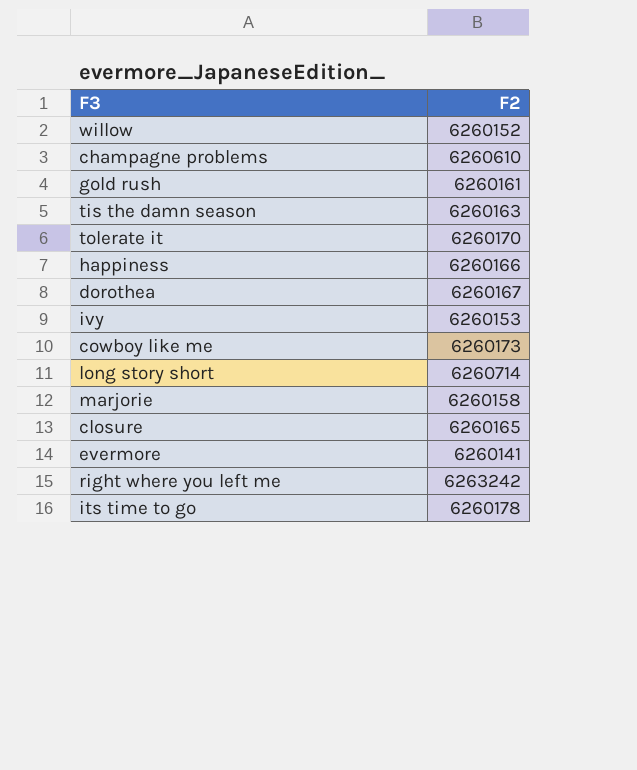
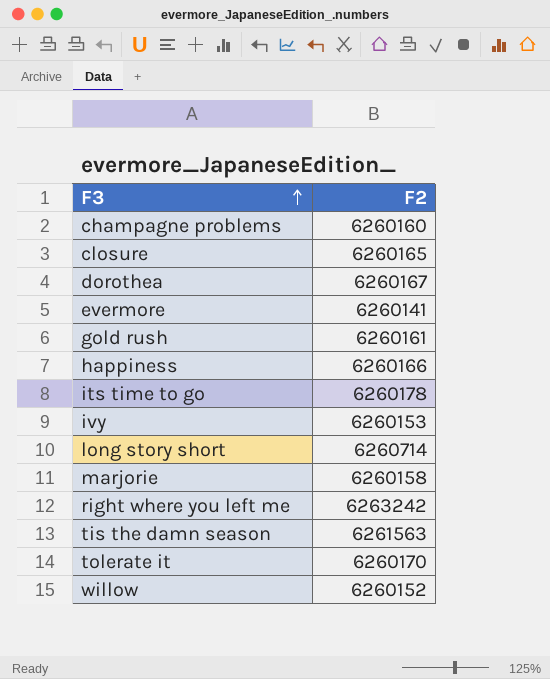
row order: none -> F3 ascending
row cowboy like me: 6260173 -> none
champagne problems | F2: 6260610 -> 6260160
tis the damn season | F2: 6260163 -> 6261563

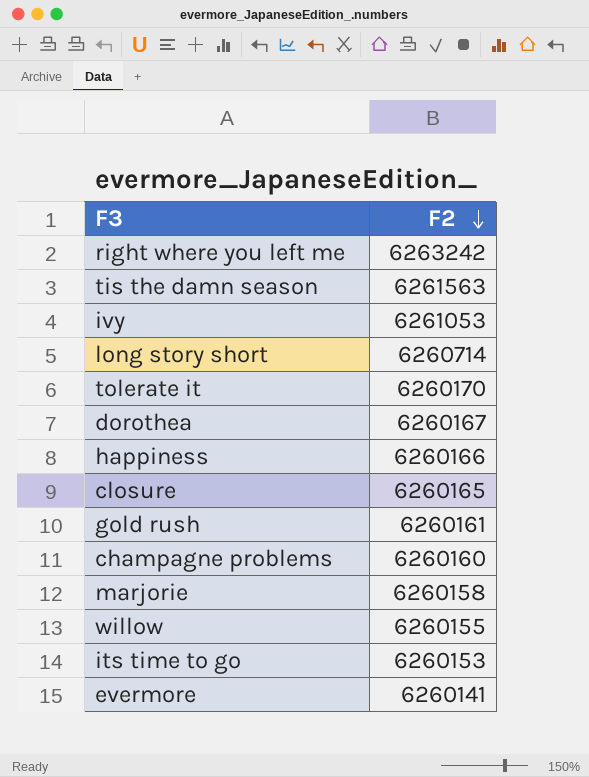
row order: F3 ascending -> F2 descending
ivy | F2: 6260153 -> 6261053
willow | F2: 6260152 -> 6260155
its time to go | F2: 6260178 -> 6260153

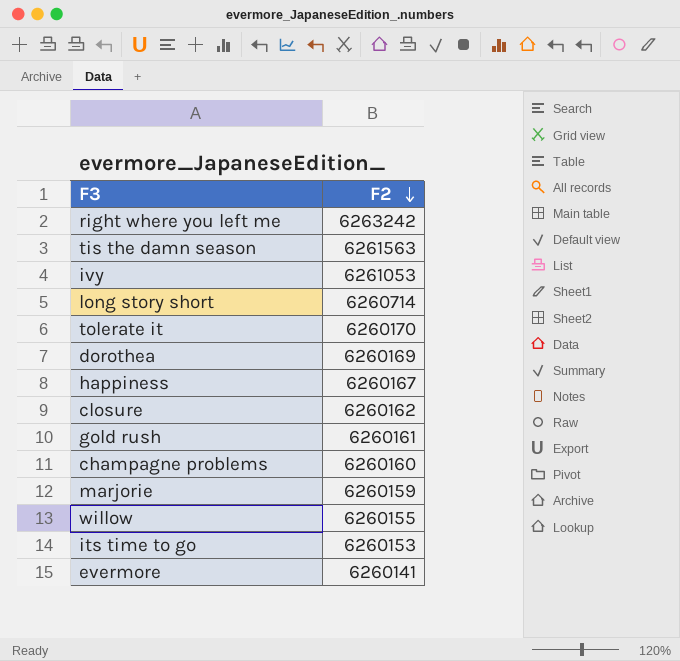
dorothea | F2: 6260167 -> 6260169
happiness | F2: 6260166 -> 6260167
closure | F2: 6260165 -> 6260162
marjorie | F2: 6260158 -> 6260159

